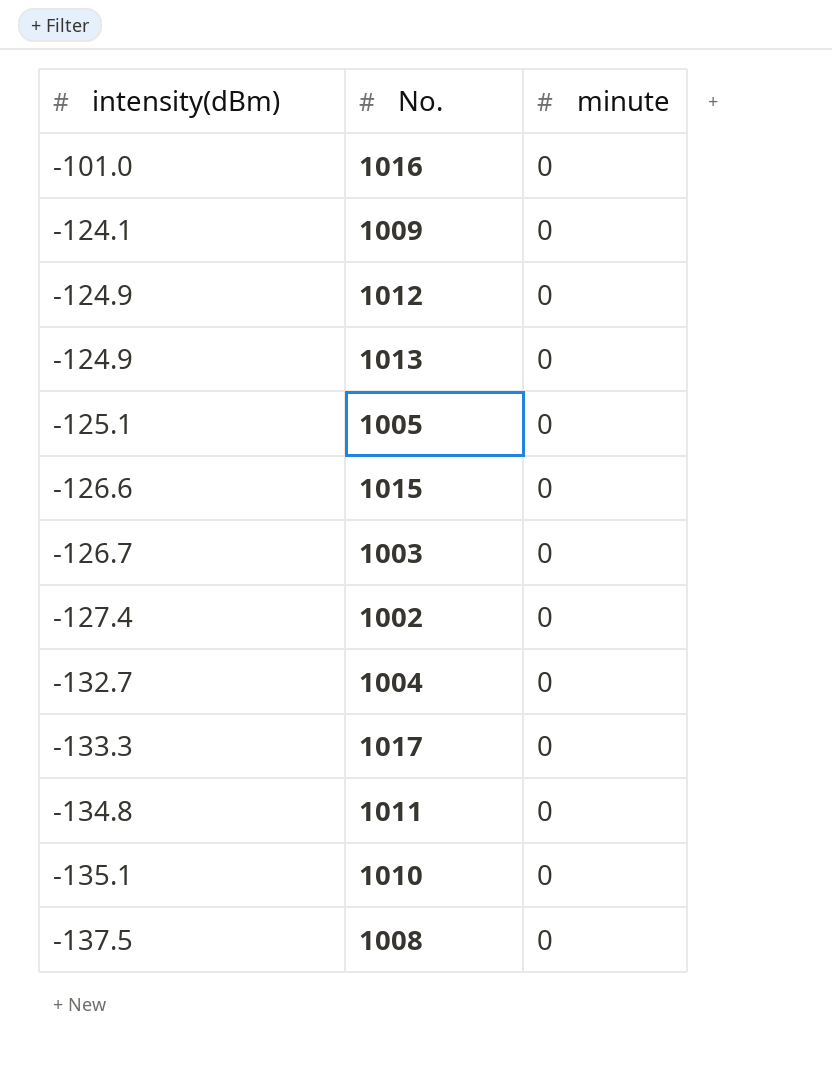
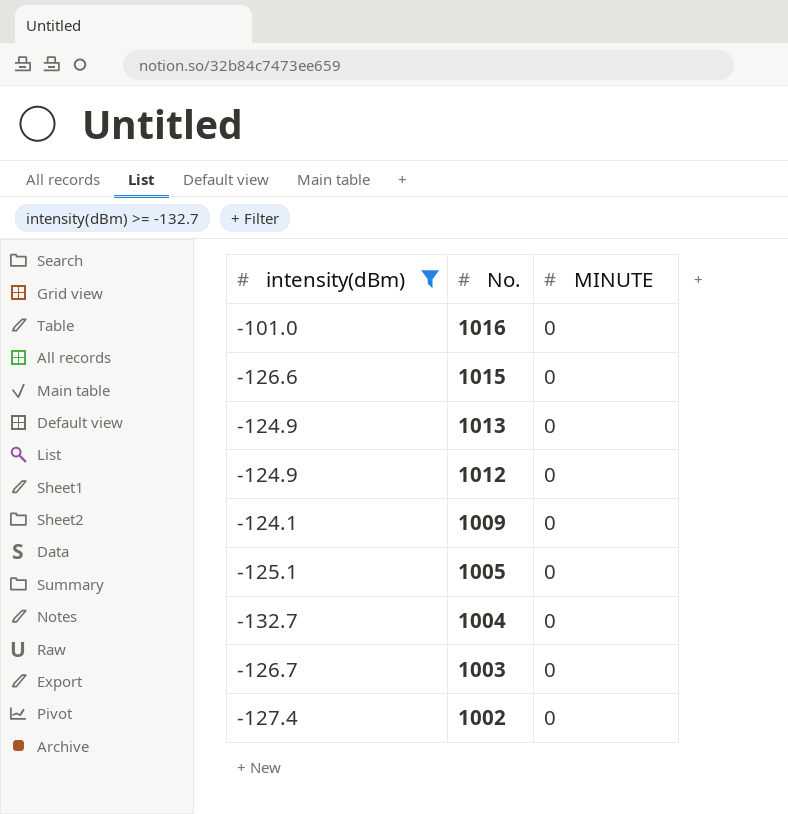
filter: none -> intensity(dBm) >= -132.7
row order: intensity(dBm) descending -> No. descending
column name: minute -> MINUTE

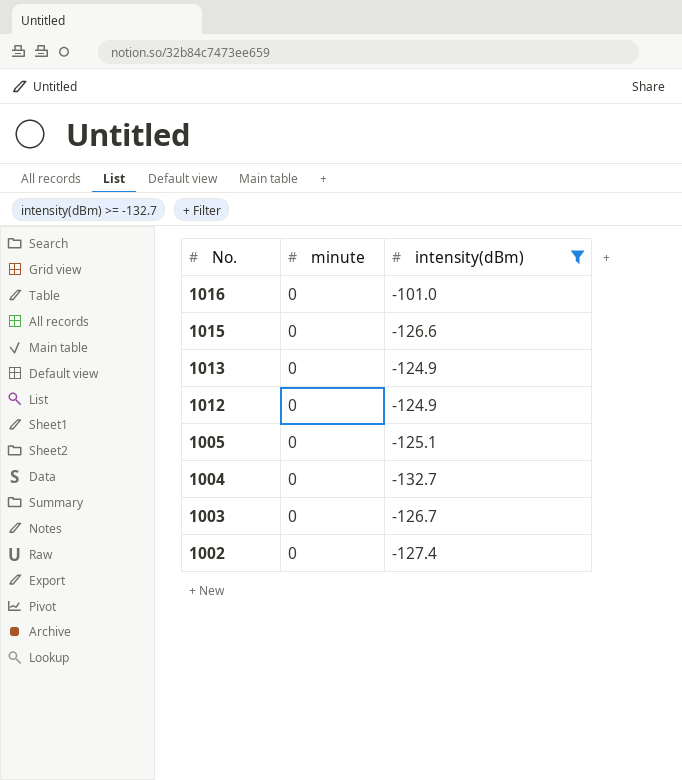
column name: MINUTE -> minute
column intensity(dBm) | position: 1 -> 3
row 1009: -124.1 | 0 -> none

